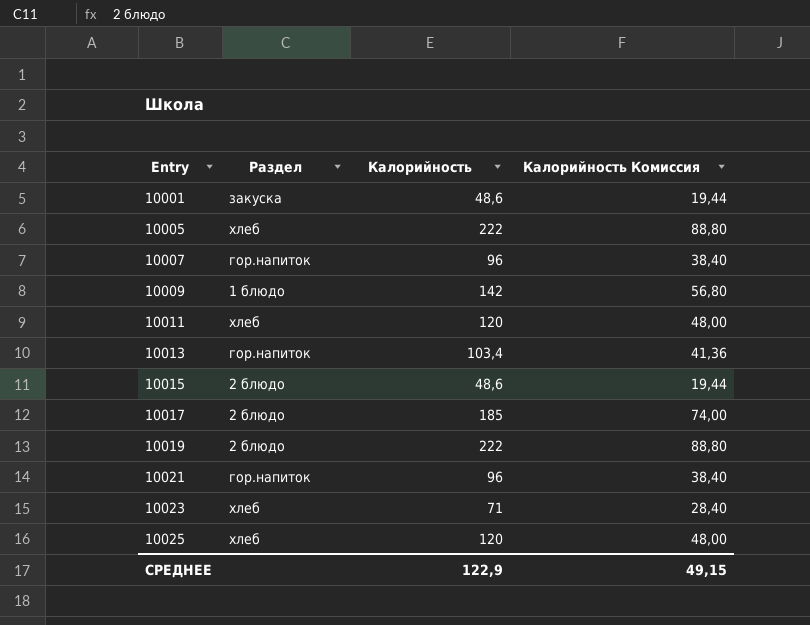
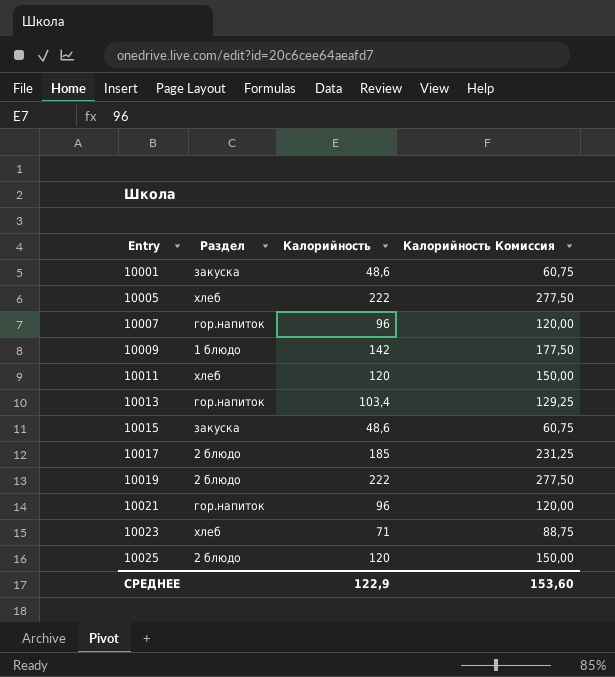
column Калорийность Комиссия | formula: [Калорийность] * 0,4 -> [Калорийность] * 1,25
10015 | Раздел: 2 блюдо -> закуска
10025 | Раздел: хлеб -> 2 блюдо
СРЕДНЕЕ | Калорийность Комиссия: 49,15 -> 153,60

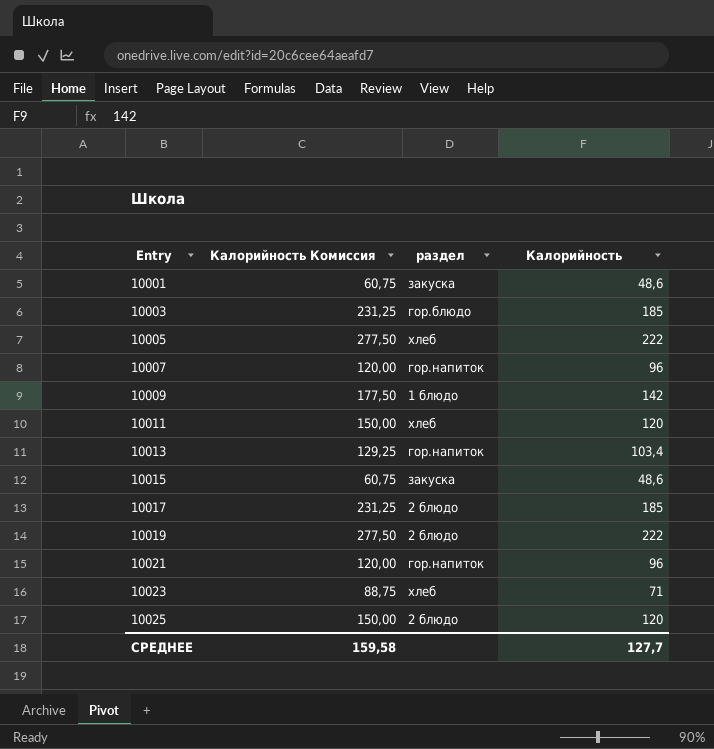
column Калорийность Комиссия | position: 4 -> 2
column name: Раздел -> раздел
row 10003: none -> 231,25 | гор.блюдо | 185
СРЕДНЕЕ | Калорийность Комиссия: 153,60 -> 159,58
СРЕДНЕЕ | Калорийность: 122,9 -> 127,7

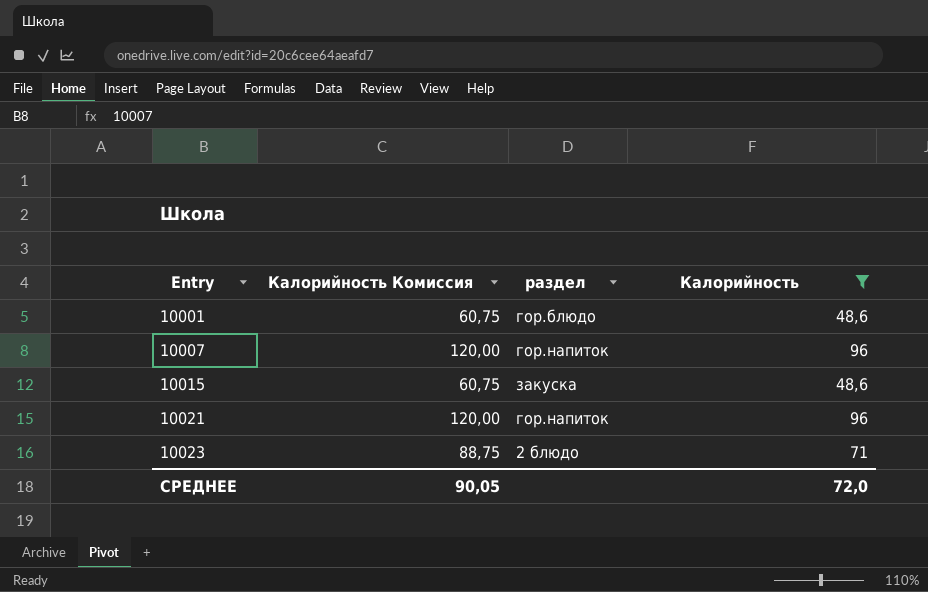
filter: none -> Калорийность <= 96
10001 | раздел: закуска -> гор.блюдо
10023 | раздел: хлеб -> 2 блюдо
СРЕДНЕЕ | Калорийность Комиссия: 159,58 -> 90,05
СРЕДНЕЕ | Калорийность: 127,7 -> 72,0

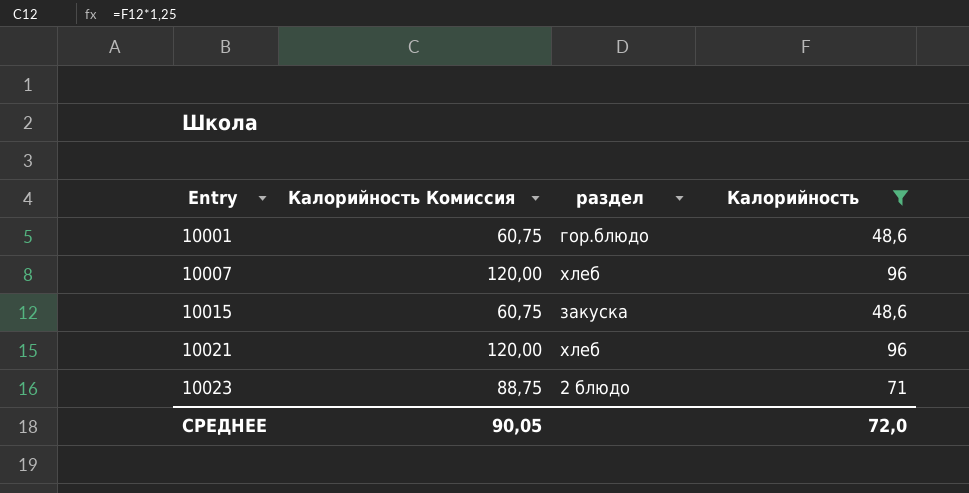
10007 | раздел: гор.напиток -> хлеб
10021 | раздел: гор.напиток -> хлеб

